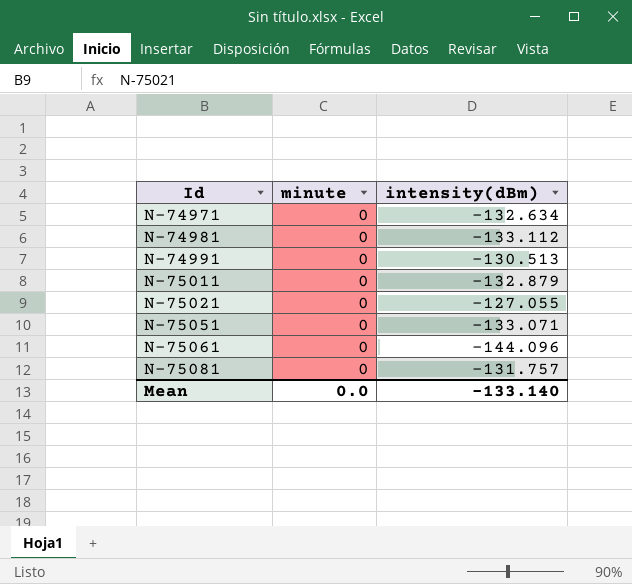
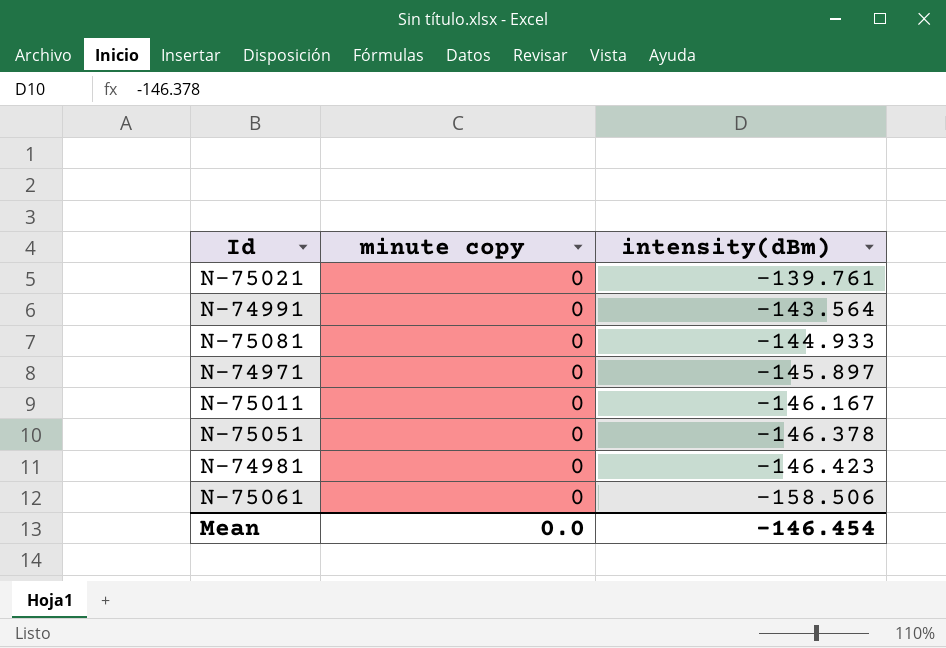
row order: Id ascending -> intensity(dBm) descending
column name: minute -> minute copy
N-75021 | intensity(dBm): -127.055 -> -139.761
N-74991 | intensity(dBm): -130.513 -> -143.564
N-75081 | intensity(dBm): -131.757 -> -144.933
N-74971 | intensity(dBm): -132.634 -> -145.897
N-75011 | intensity(dBm): -132.879 -> -146.167
N-75051 | intensity(dBm): -133.071 -> -146.378
N-74981 | intensity(dBm): -133.112 -> -146.423
N-75061 | intensity(dBm): -144.096 -> -158.506
Mean | intensity(dBm): -133.140 -> -146.454

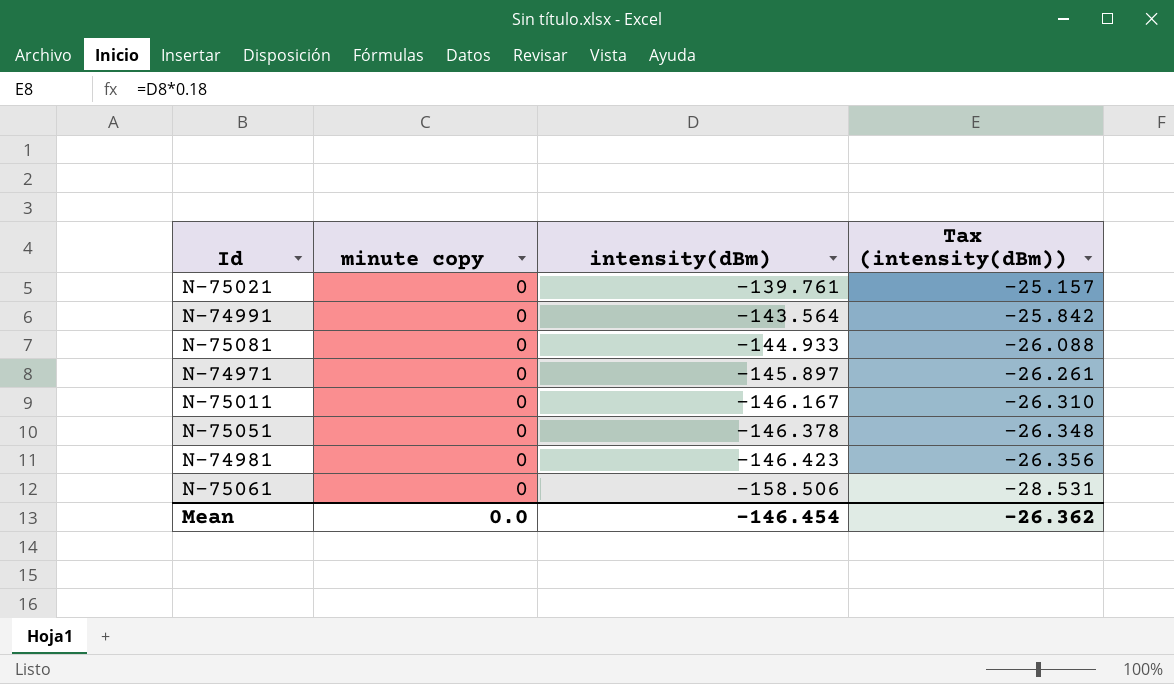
column Tax (intensity(dBm)) | formula: none -> [intensity(dBm)] * 0.18

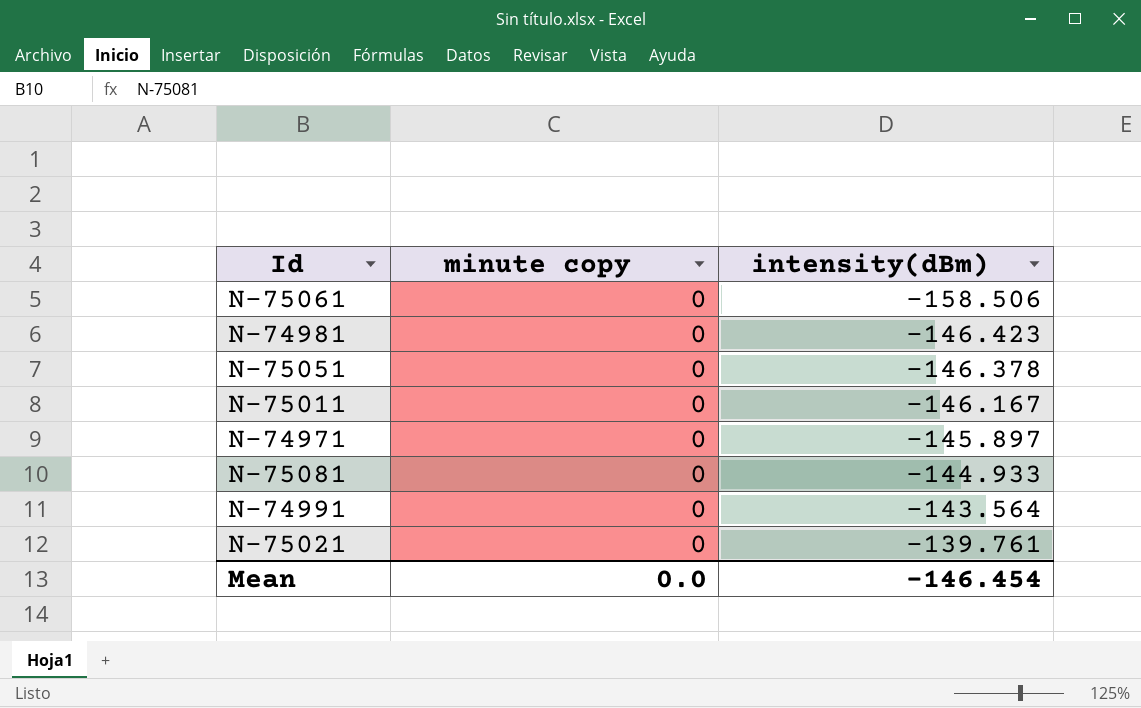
row order: intensity(dBm) descending -> intensity(dBm) ascending
column Tax (intensity(dBm)) | formula: [intensity(dBm)] * 0.18 -> none

